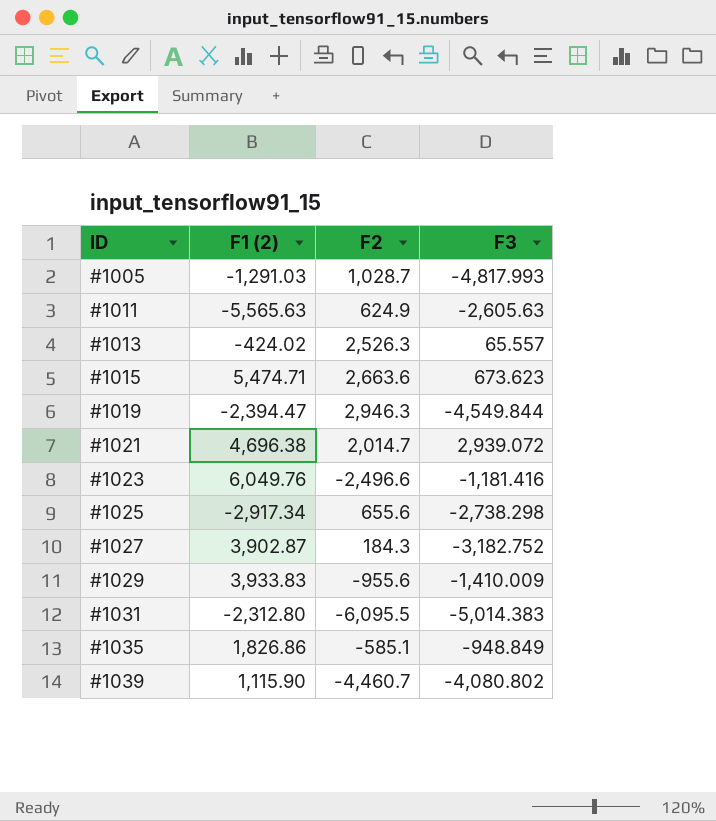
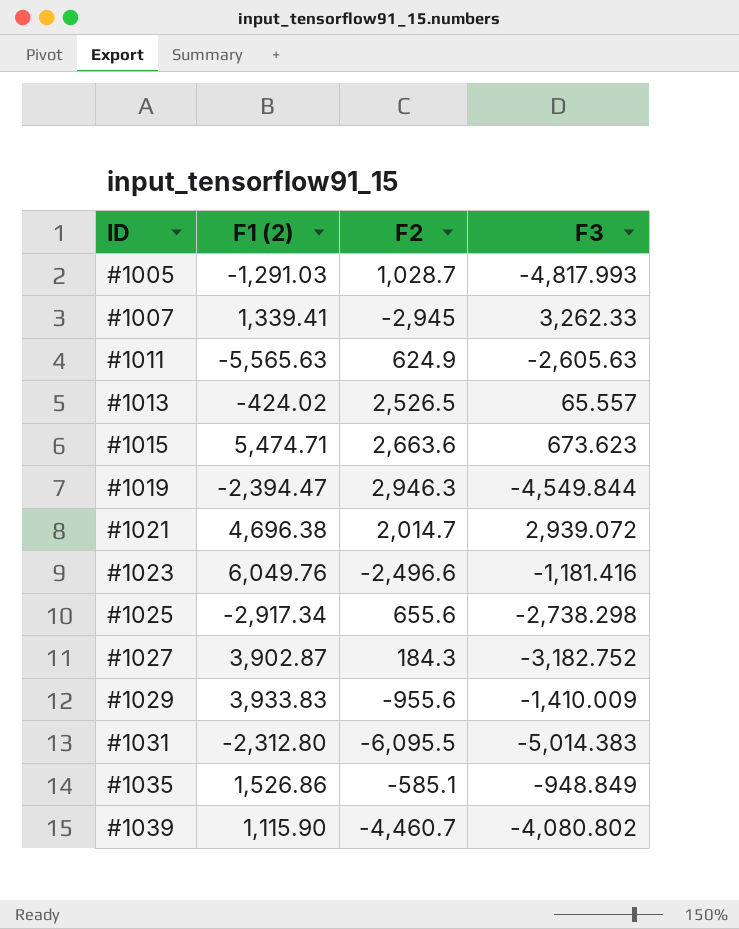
row #1007: none -> 1,339.41 | -2,945 | 3,262.33
#1013 | F2: 2,526.3 -> 2,526.5
#1035 | F1 (2): 1,826.86 -> 1,526.86

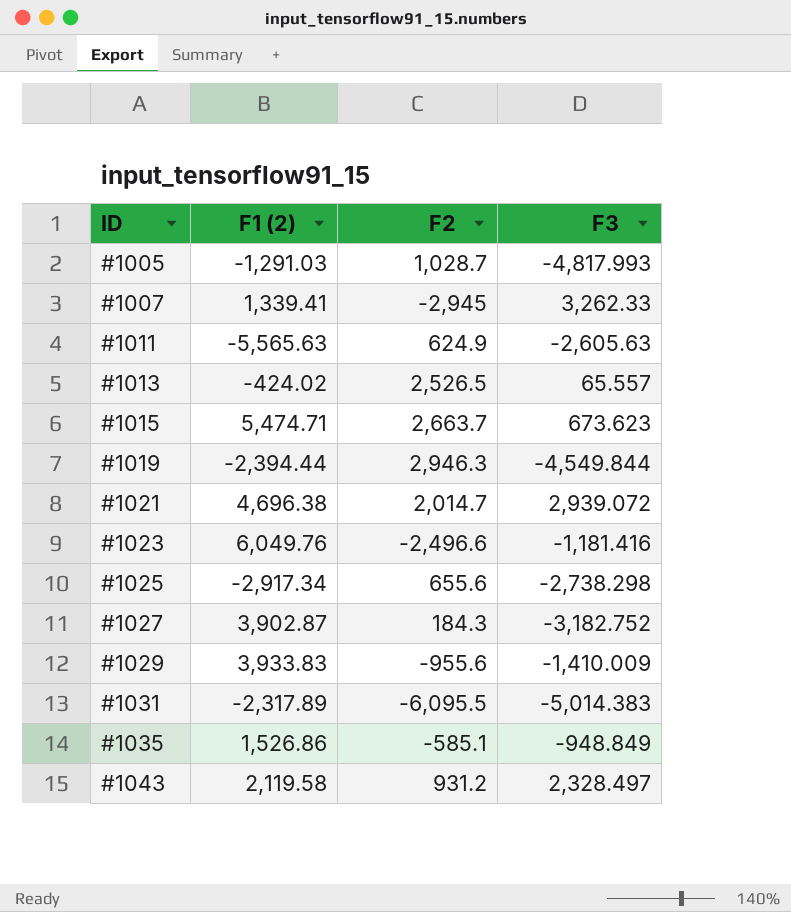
row #1039: 1,115.90 | -4,460.7 | -4,080.802 -> none
#1015 | F2: 2,663.6 -> 2,663.7
#1019 | F1 (2): -2,394.47 -> -2,394.44
#1031 | F1 (2): -2,312.80 -> -2,317.89
row #1043: none -> 2,119.58 | 931.2 | 2,328.497

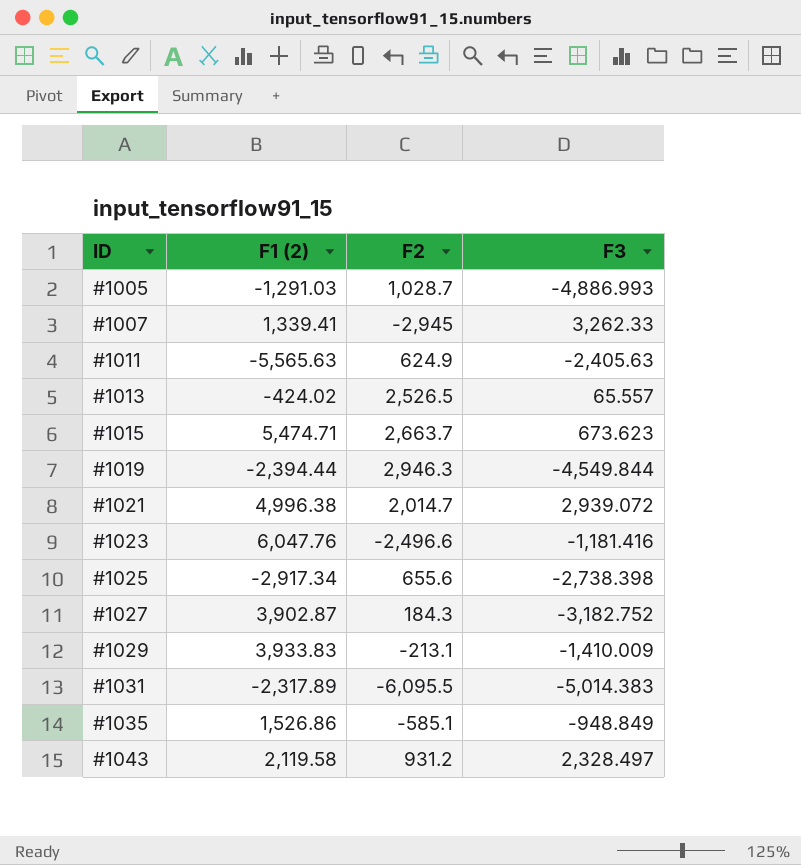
#1005 | F3: -4,817.993 -> -4,886.993
#1011 | F3: -2,605.63 -> -2,405.63
#1021 | F1 (2): 4,696.38 -> 4,996.38
#1023 | F1 (2): 6,049.76 -> 6,047.76
#1025 | F3: -2,738.298 -> -2,738.398
#1029 | F2: -955.6 -> -213.1

